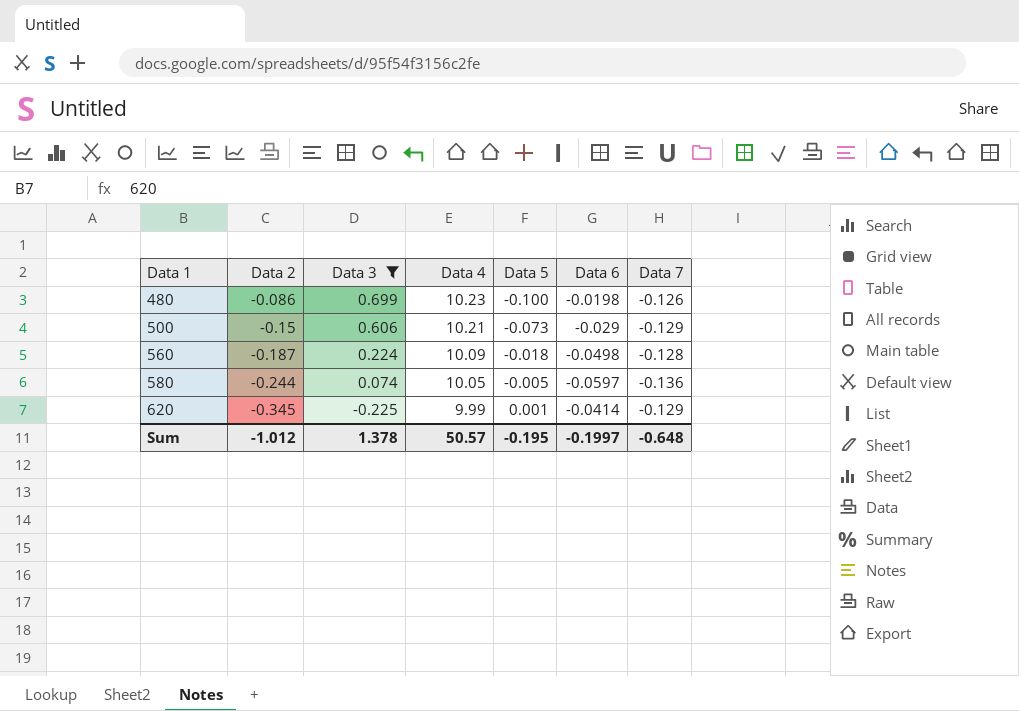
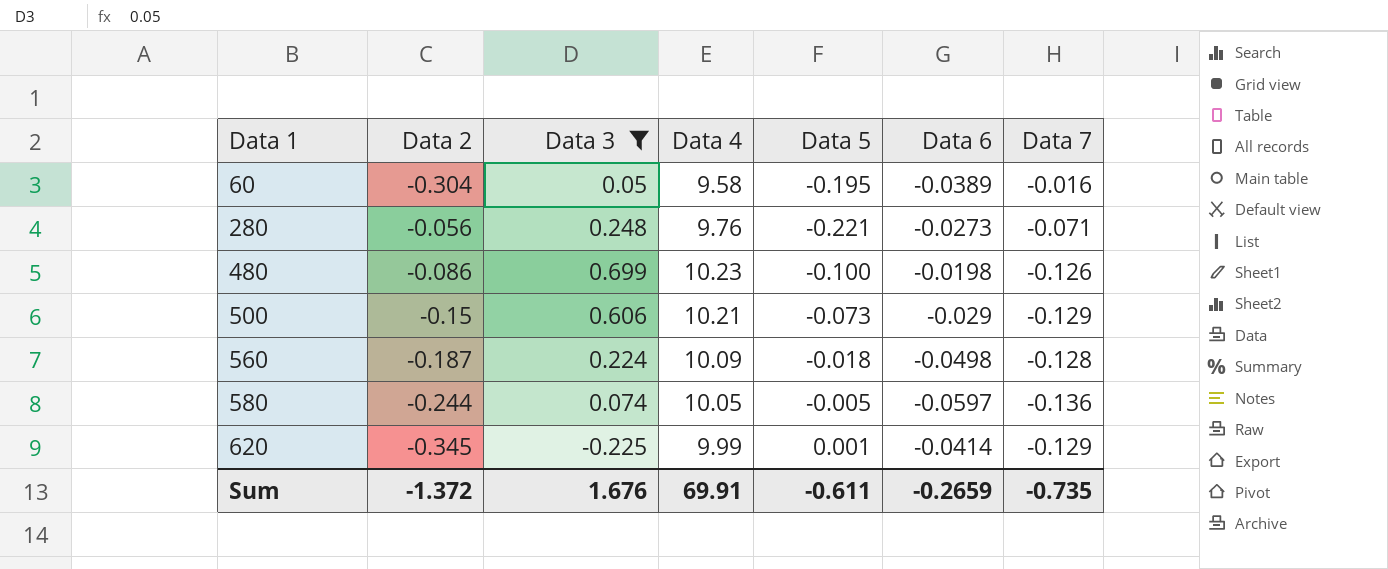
row 60: none -> -0.304 | 0.05 | 9.58 | -0.195 | -0.0389 | -0.016
row 280: none -> -0.056 | 0.248 | 9.76 | -0.221 | -0.0273 | -0.071
Sum | Data 2: -1.012 -> -1.372
Sum | Data 3: 1.378 -> 1.676
Sum | Data 4: 50.57 -> 69.91
Sum | Data 5: -0.195 -> -0.611
Sum | Data 6: -0.1997 -> -0.2659
Sum | Data 7: -0.648 -> -0.735

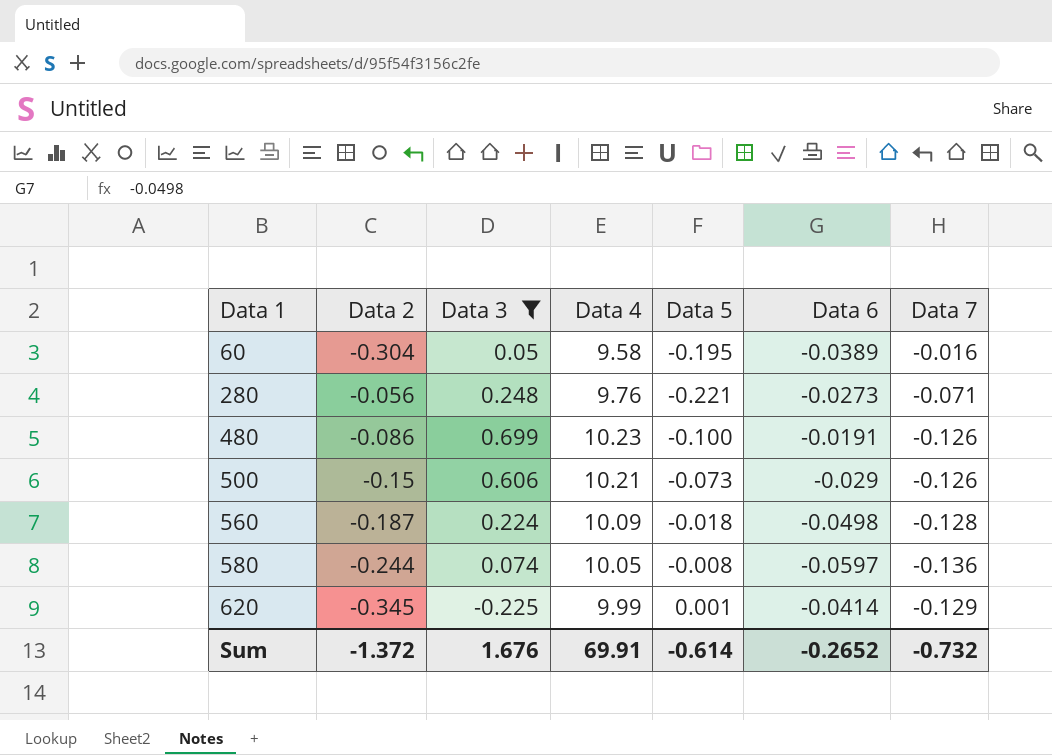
480 | Data 6: -0.0198 -> -0.0191
500 | Data 7: -0.129 -> -0.126
580 | Data 5: -0.005 -> -0.008
Sum | Data 5: -0.611 -> -0.614
Sum | Data 6: -0.2659 -> -0.2652
Sum | Data 7: -0.735 -> -0.732

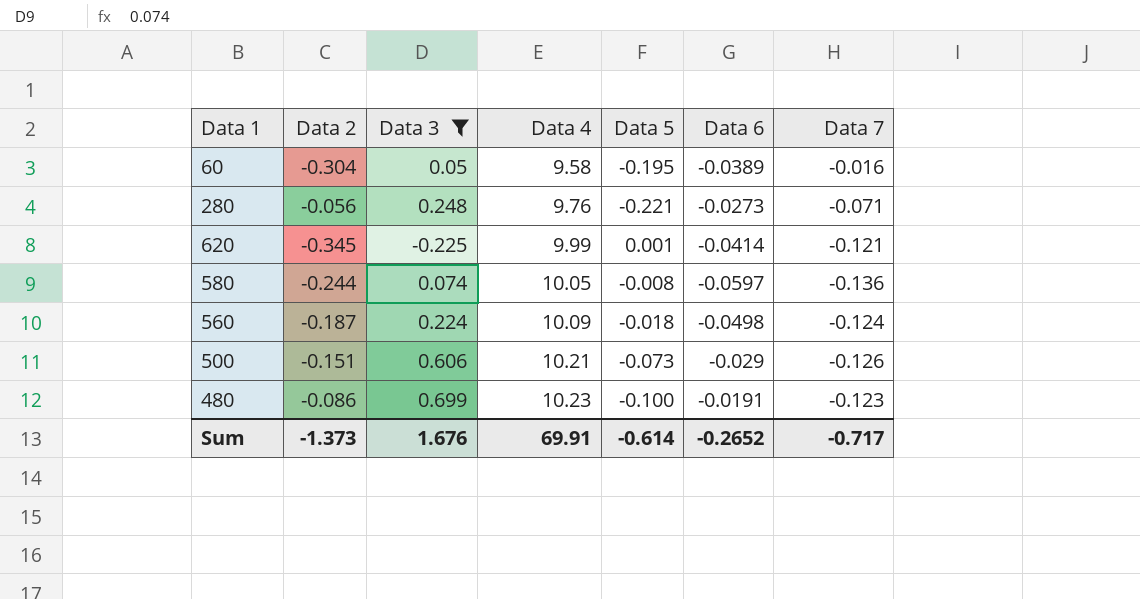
row order: Data 1 ascending -> Data 4 ascending
620 | Data 7: -0.129 -> -0.121
560 | Data 7: -0.128 -> -0.124
500 | Data 2: -0.15 -> -0.151
480 | Data 7: -0.126 -> -0.123
Sum | Data 2: -1.372 -> -1.373
Sum | Data 7: -0.732 -> -0.717

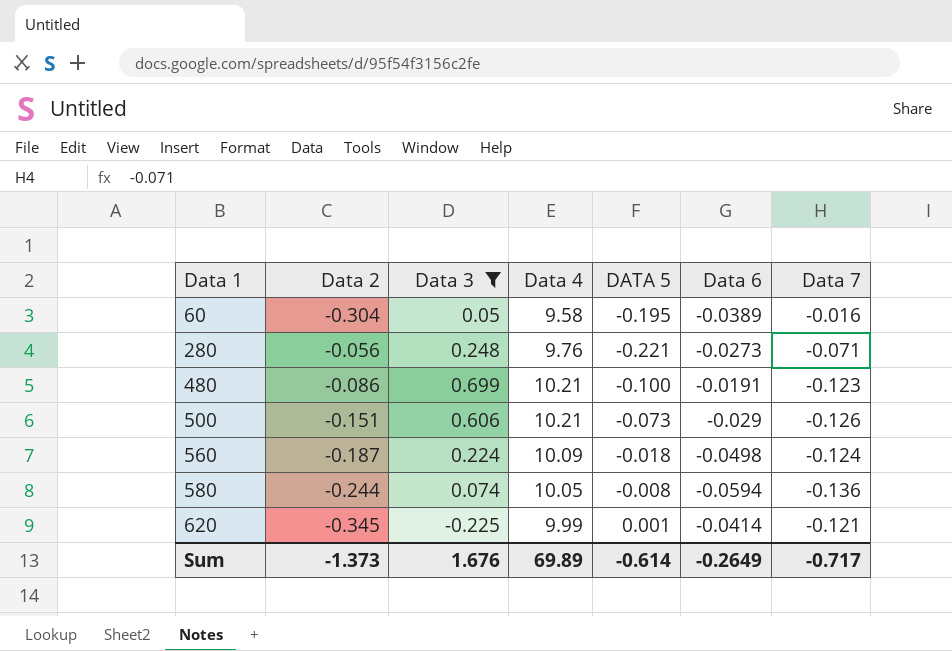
row order: Data 4 ascending -> Data 1 ascending
column name: Data 5 -> DATA 5
480 | Data 4: 10.23 -> 10.21
580 | Data 6: -0.0597 -> -0.0594
Sum | Data 4: 69.91 -> 69.89
Sum | Data 6: -0.2652 -> -0.2649

